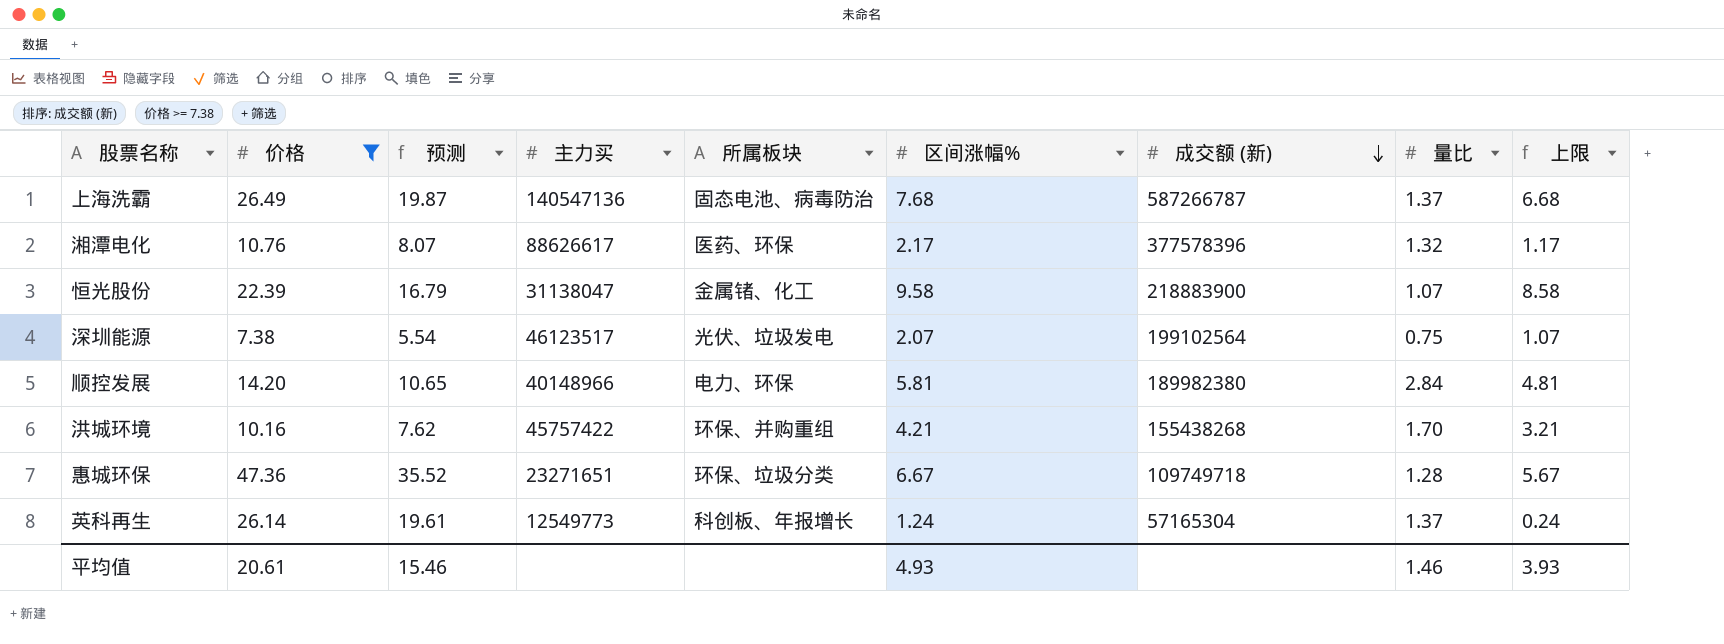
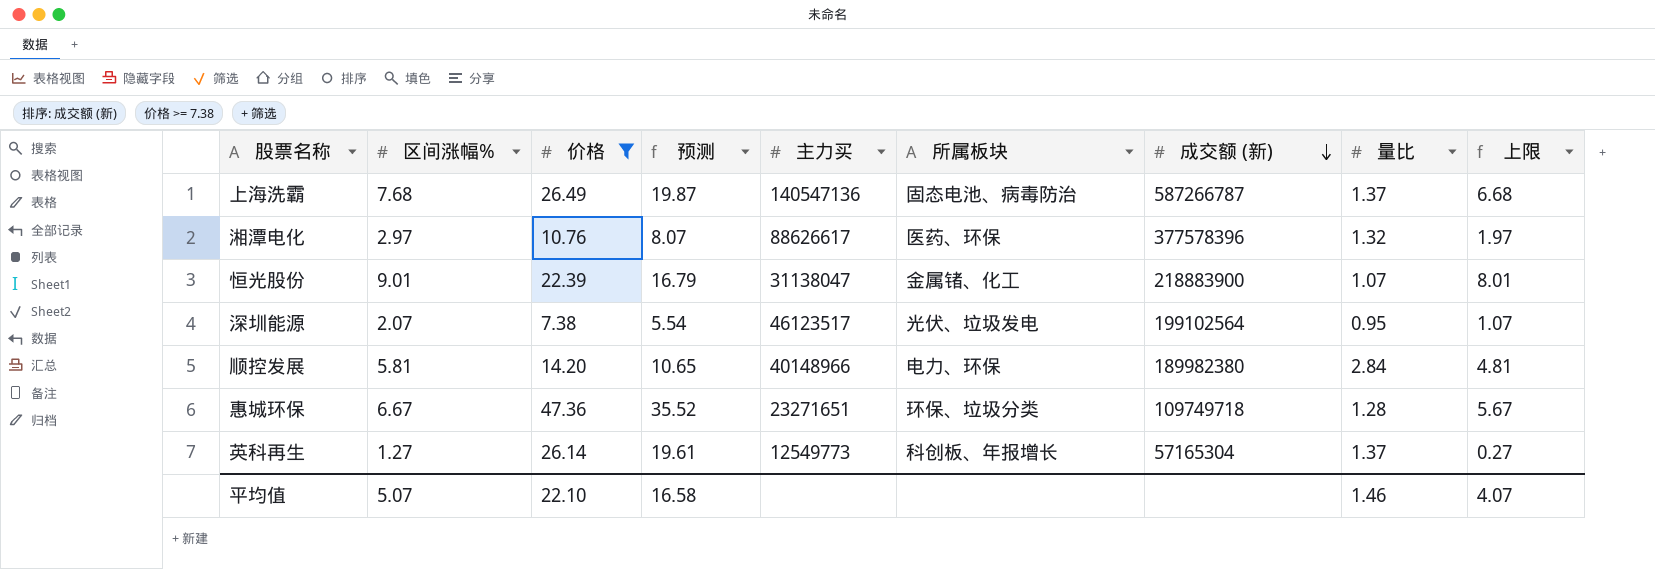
column 区间涨幅% | position: 6 -> 2
row 洪城环境: 10.16 | 7.62 | 45757422 | 环保、并购重组 | 4.21 | 155438268 | 1.70 | 3.21 -> none
湘潭电化 | 区间涨幅%: 2.17 -> 2.97
湘潭电化 | 上限: 1.17 -> 1.97
恒光股份 | 区间涨幅%: 9.58 -> 9.01
恒光股份 | 上限: 8.58 -> 8.01
深圳能源 | 量比: 0.75 -> 0.95
英科再生 | 区间涨幅%: 1.24 -> 1.27
英科再生 | 上限: 0.24 -> 0.27
平均值 | 区间涨幅%: 4.93 -> 5.07
平均值 | 价格: 20.61 -> 22.10
平均值 | 预测: 15.46 -> 16.58
平均值 | 上限: 3.93 -> 4.07

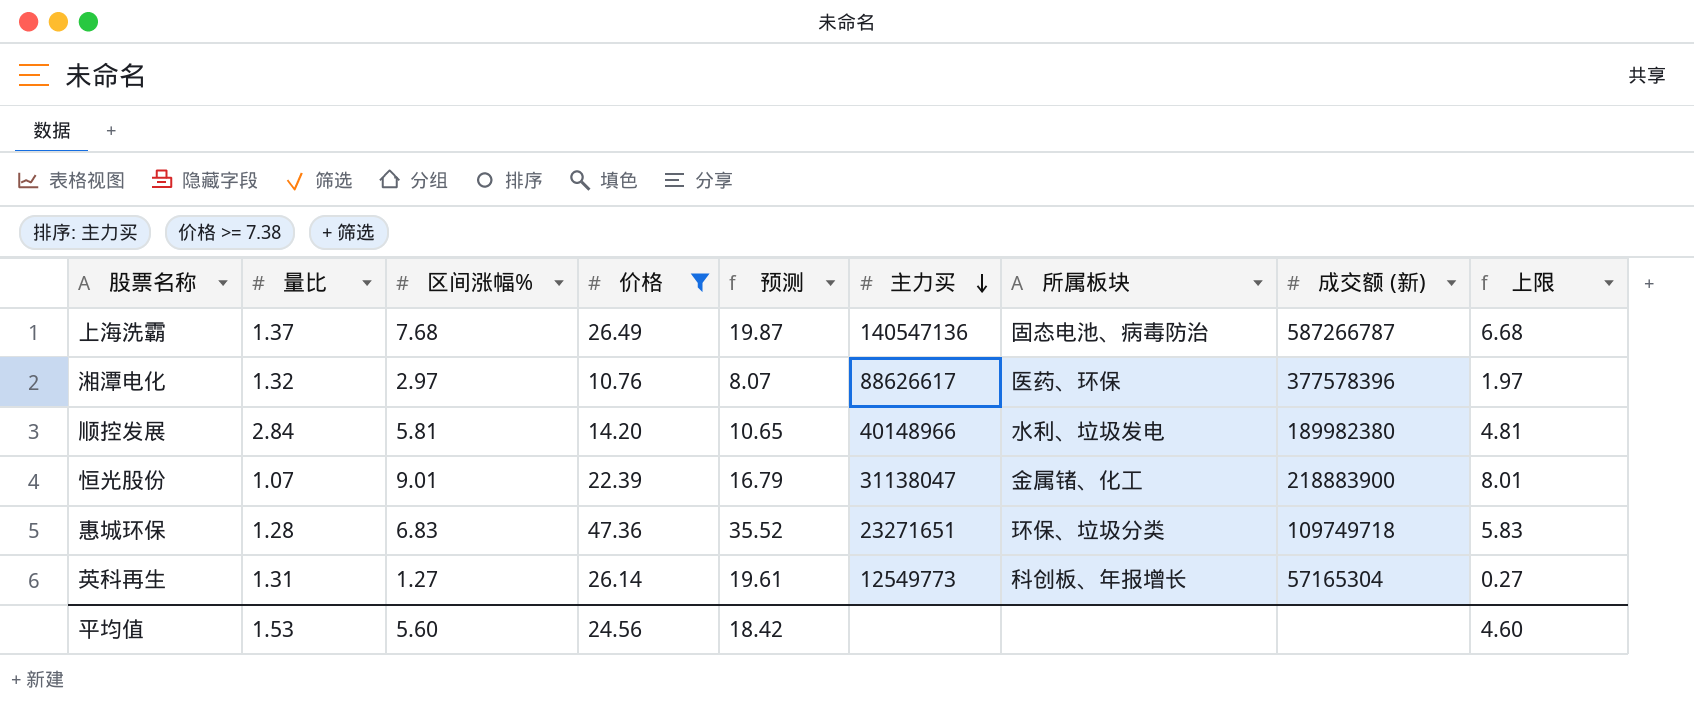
row order: 成交额 (新) descending -> 主力买 descending
column 量比 | position: 8 -> 2
row 深圳能源: 2.07 | 7.38 | 5.54 | 46123517 | 光伏、垃圾发电 | 199102564 | 0.95 | 1.07 -> none
顺控发展 | 所属板块: 电力、环保 -> 水利、垃圾发电
惠城环保 | 区间涨幅%: 6.67 -> 6.83
惠城环保 | 上限: 5.67 -> 5.83
英科再生 | 量比: 1.37 -> 1.31
平均值 | 量比: 1.46 -> 1.53
平均值 | 区间涨幅%: 5.07 -> 5.60
平均值 | 价格: 22.10 -> 24.56
平均值 | 预测: 16.58 -> 18.42
平均值 | 上限: 4.07 -> 4.60

